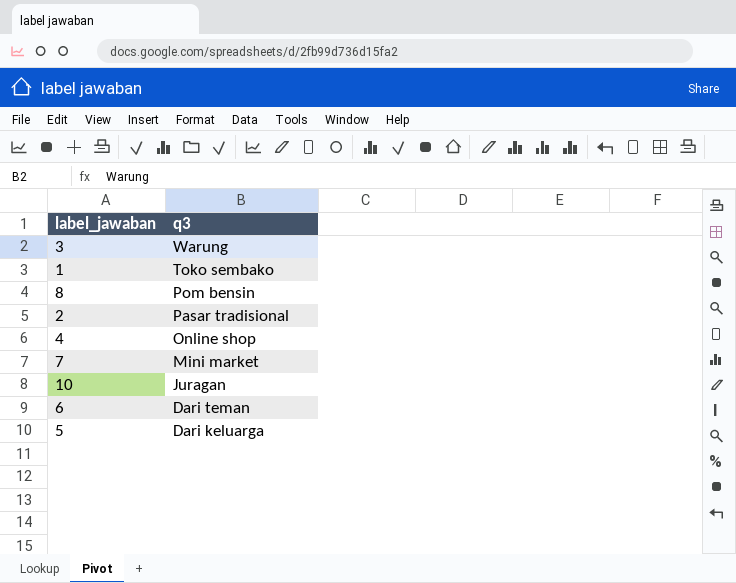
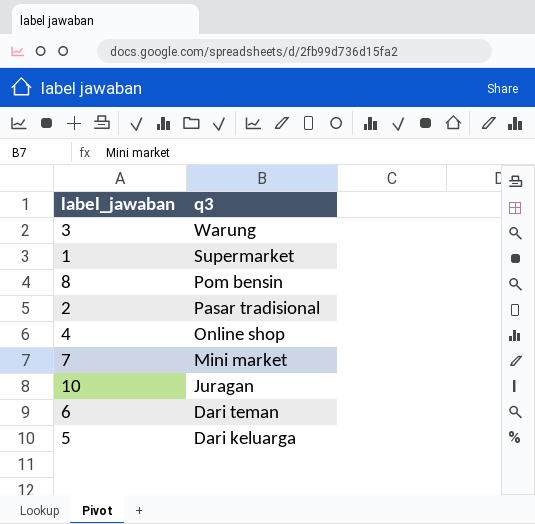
1 | q3: Toko sembako -> Supermarket

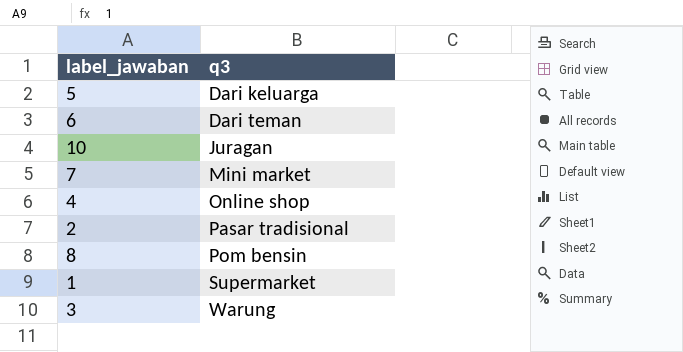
row order: q3 descending -> q3 ascending

